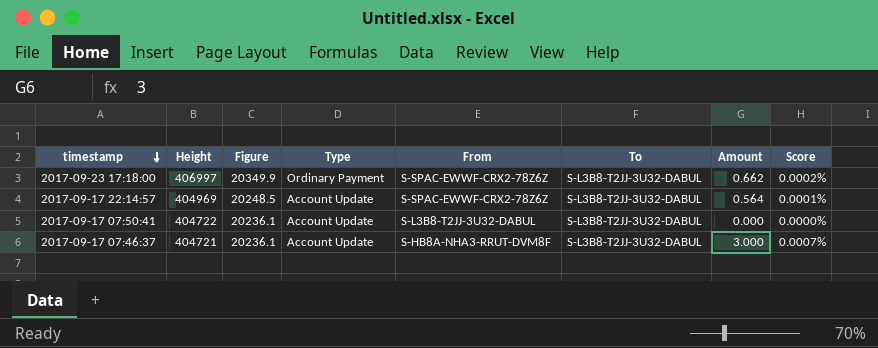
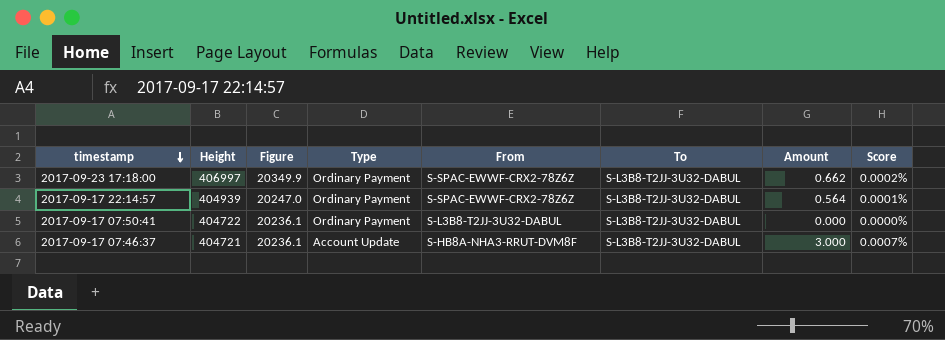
2017-09-17 22:14:57 | Height: 404969 -> 404939
2017-09-17 22:14:57 | Figure: 20248.5 -> 20247.0
2017-09-17 22:14:57 | Type: Account Update -> Ordinary Payment
2017-09-17 07:50:41 | Type: Account Update -> Ordinary Payment

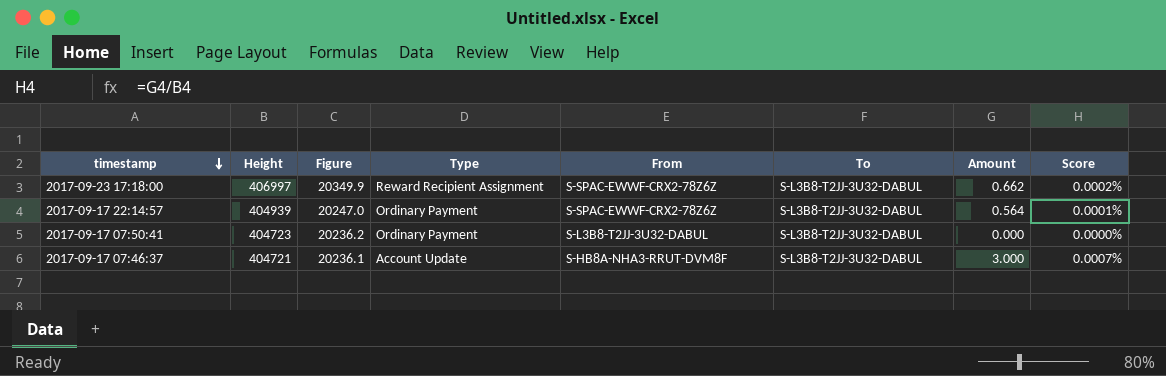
2017-09-23 17:18:00 | Type: Ordinary Payment -> Reward Recipient Assignment
2017-09-17 07:50:41 | Height: 404722 -> 404723
2017-09-17 07:50:41 | Figure: 20236.1 -> 20236.2

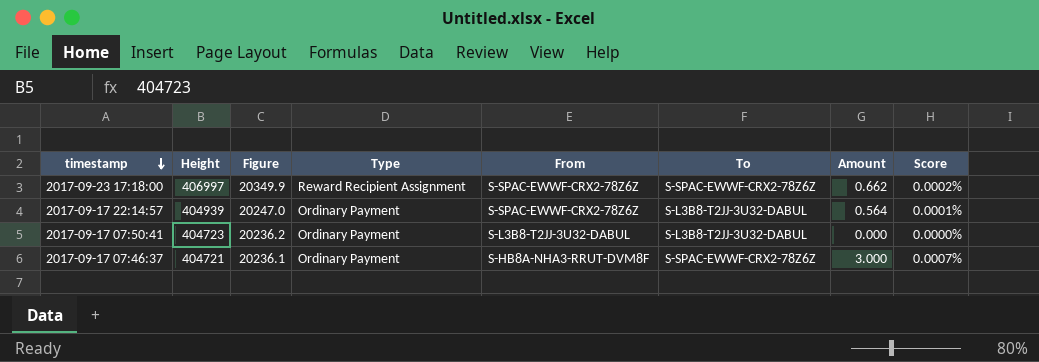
2017-09-23 17:18:00 | To: S-L3B8-T2JJ-3U32-DABUL -> S-SPAC-EWWF-CRX2-78Z6Z
2017-09-17 07:46:37 | Type: Account Update -> Ordinary Payment
2017-09-17 07:46:37 | To: S-L3B8-T2JJ-3U32-DABUL -> S-SPAC-EWWF-CRX2-78Z6Z

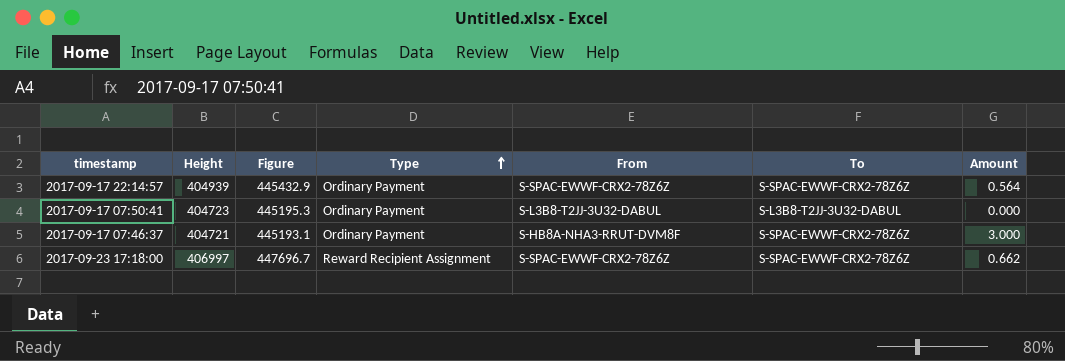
row order: timestamp descending -> Type ascending
column Score | formula: [Amount] / [Height] -> none
column Figure | formula: [Height] * 0.05 -> [Height] * 1.1
2017-09-17 22:14:57 | To: S-L3B8-T2JJ-3U32-DABUL -> S-SPAC-EWWF-CRX2-78Z6Z

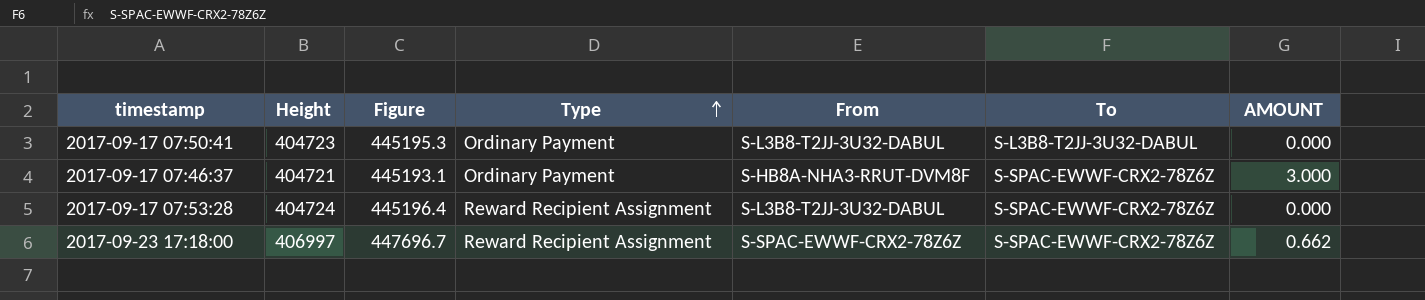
column name: Amount -> AMOUNT
row 2017-09-17 22:14:57: 404939 | 445432.9 | Ordinary Payment | S-SPAC-EWWF-CRX2-78Z6Z | S-SPAC-EWWF-CRX2-78Z6Z | 0.564 -> none
row 2017-09-17 07:53:28: none -> 404724 | 445196.4 | Reward Recipient Assignment | S-L3B8-T2JJ-3U32-DABUL | S-SPAC-EWWF-CRX2-78Z6Z | 0.000

